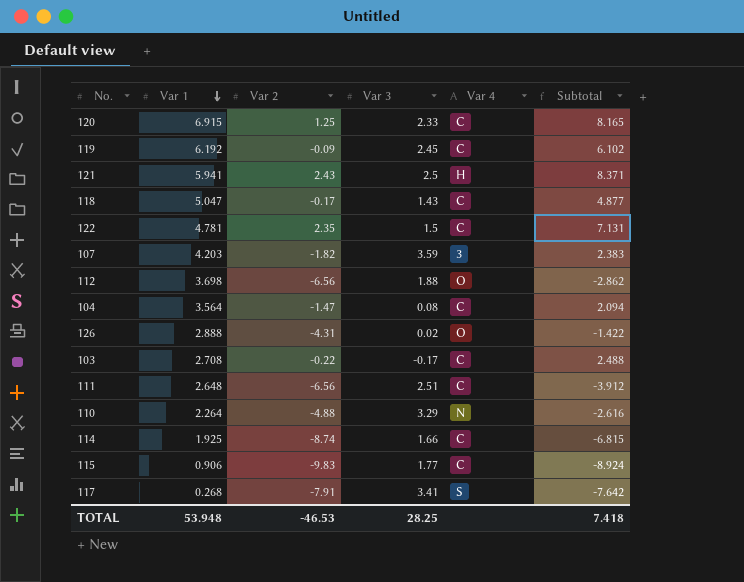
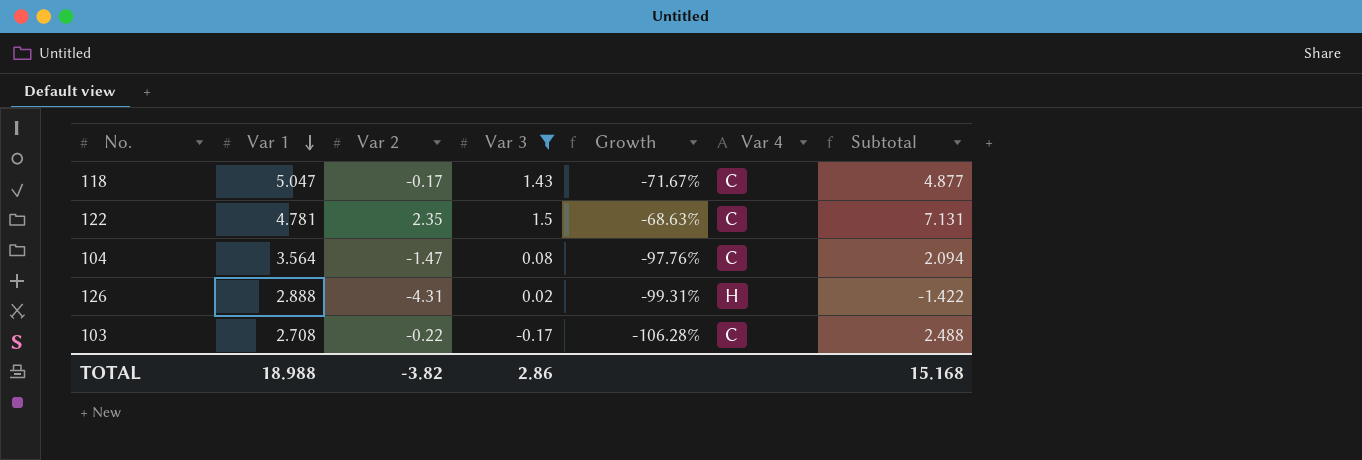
filter: none -> Var 3 <= 1.5
column Growth | formula: none -> ([Var 3] - [Var 1]) / [Var 1]
126 | Var 4: O -> H
TOTAL | Var 1: 53.948 -> 18.988
TOTAL | Var 2: -46.53 -> -3.82
TOTAL | Var 3: 28.25 -> 2.86
TOTAL | Subtotal: 7.418 -> 15.168

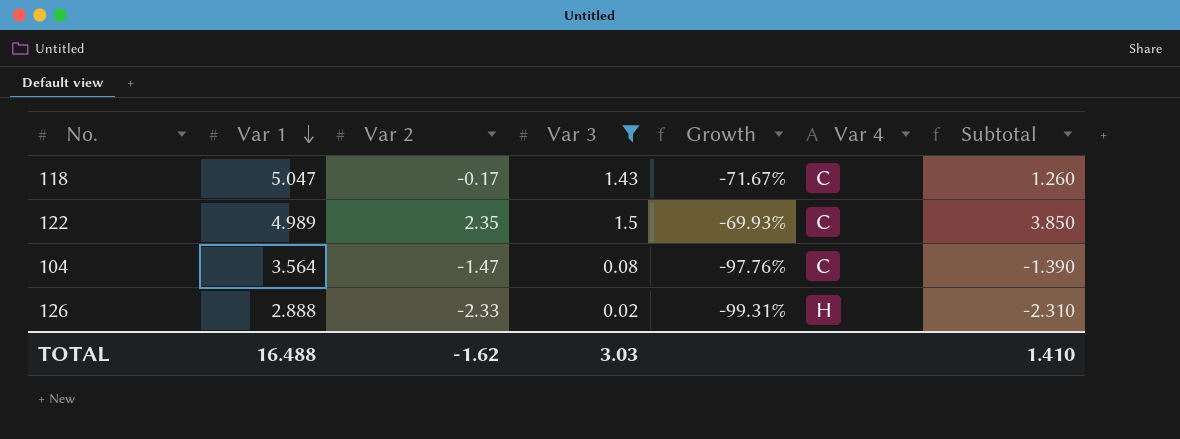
column Subtotal | formula: [Var 1] + [Var 2] -> [Var 2] + [Var 3]
row 103: 2.708 | -0.22 | -0.17 | -106.28% | C | 2.488 -> none
122 | Var 1: 4.781 -> 4.989
122 | Growth: -68.63% -> -69.93%
126 | Var 2: -4.31 -> -2.33
TOTAL | Var 1: 18.988 -> 16.488
TOTAL | Var 2: -3.82 -> -1.62
TOTAL | Var 3: 2.86 -> 3.03
TOTAL | Subtotal: 15.168 -> 1.410

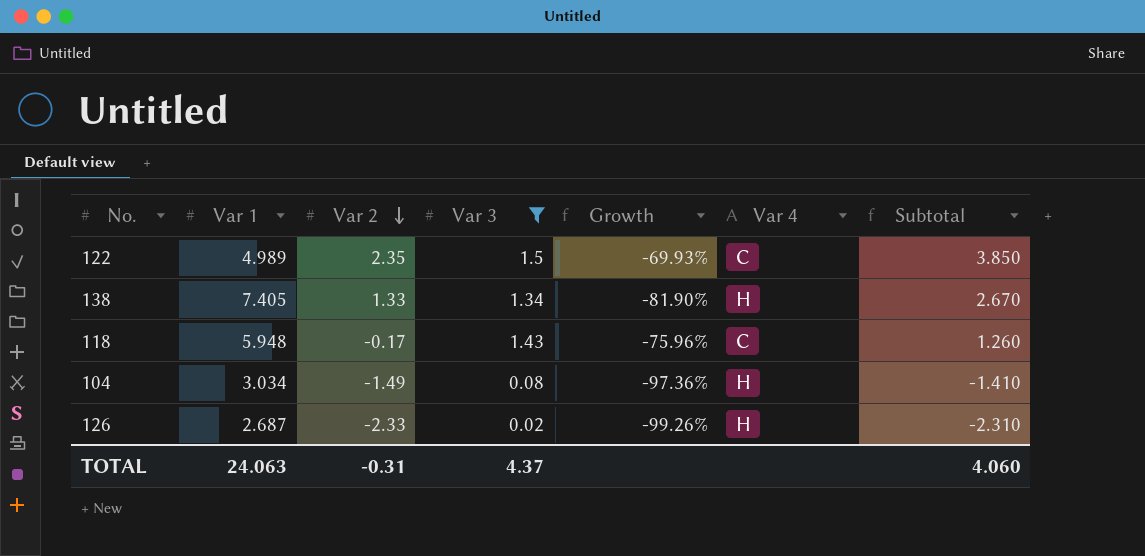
row order: Var 1 descending -> Var 2 descending
row 138: none -> 7.405 | 1.33 | 1.34 | -81.90% | H | 2.670
118 | Var 1: 5.047 -> 5.948
118 | Growth: -71.67% -> -75.96%
104 | Var 1: 3.564 -> 3.034
104 | Var 2: -1.47 -> -1.49
104 | Growth: -97.76% -> -97.36%
104 | Var 4: C -> H
104 | Subtotal: -1.390 -> -1.410
126 | Var 1: 2.888 -> 2.687
126 | Growth: -99.31% -> -99.26%
TOTAL | Var 1: 16.488 -> 24.063
TOTAL | Var 2: -1.62 -> -0.31
TOTAL | Var 3: 3.03 -> 4.37
TOTAL | Subtotal: 1.410 -> 4.060

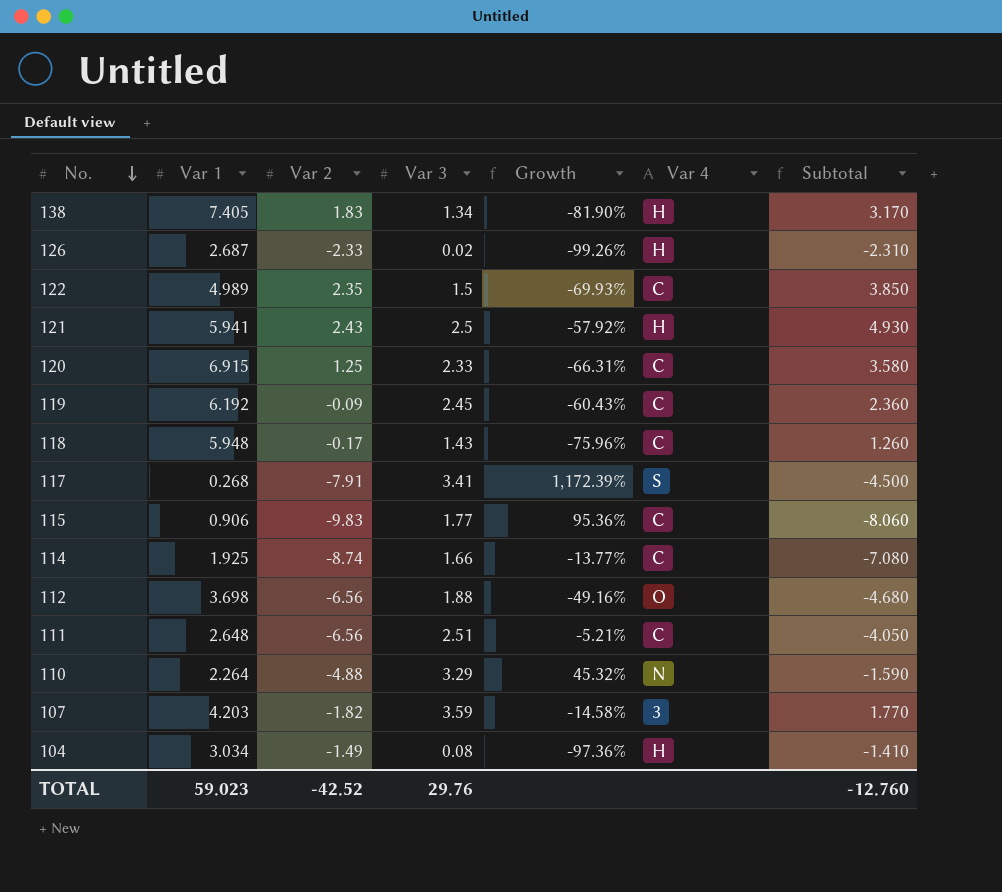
filter: Var 3 <= 1.5 -> none
row order: Var 2 descending -> No. descending
138 | Var 2: 1.33 -> 1.83
138 | Subtotal: 2.670 -> 3.170
TOTAL | Var 1: 24.063 -> 59.023
TOTAL | Var 2: -0.31 -> -42.52
TOTAL | Var 3: 4.37 -> 29.76
TOTAL | Subtotal: 4.060 -> -12.760

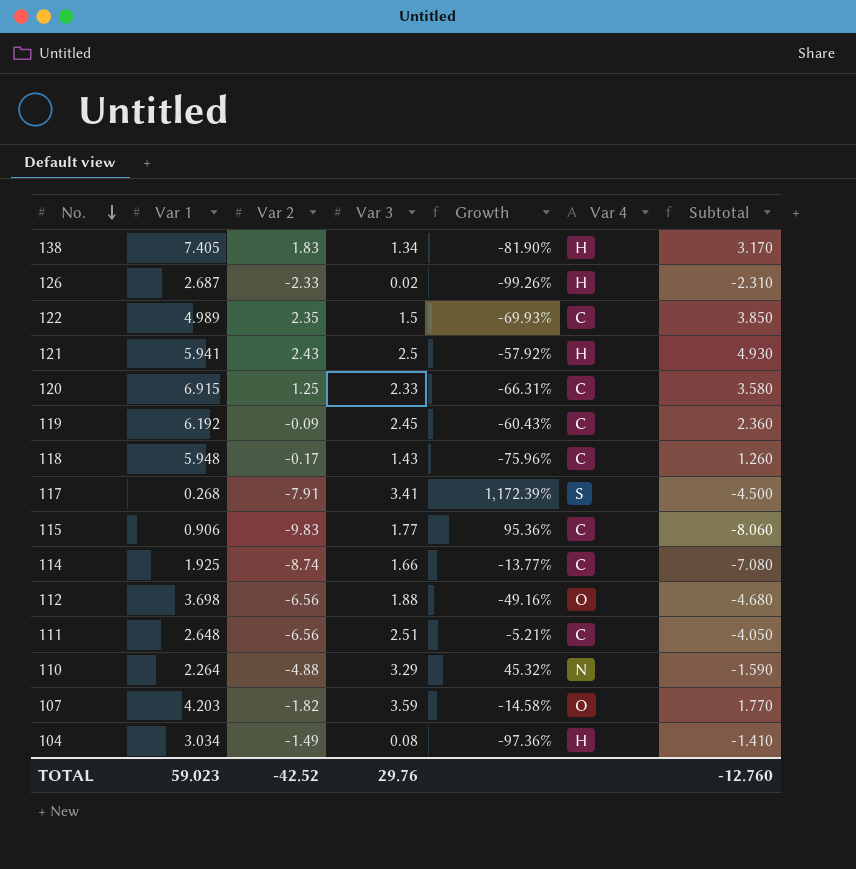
107 | Var 4: 3 -> O

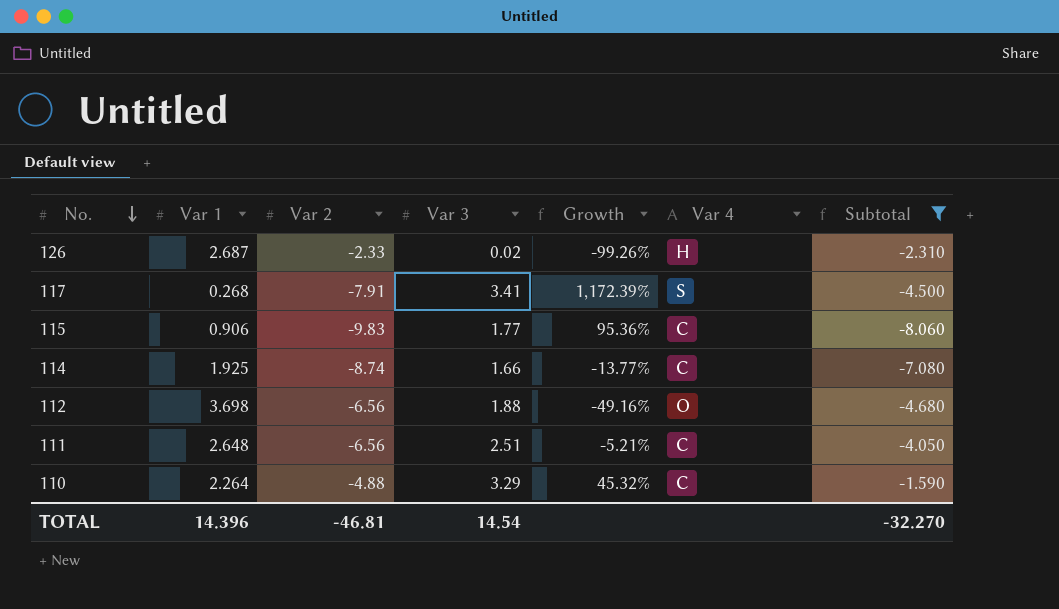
filter: none -> Subtotal <= -1.590
110 | Var 4: N -> C
TOTAL | Var 1: 59.023 -> 14.396
TOTAL | Var 2: -42.52 -> -46.81
TOTAL | Var 3: 29.76 -> 14.54
TOTAL | Subtotal: -12.760 -> -32.270

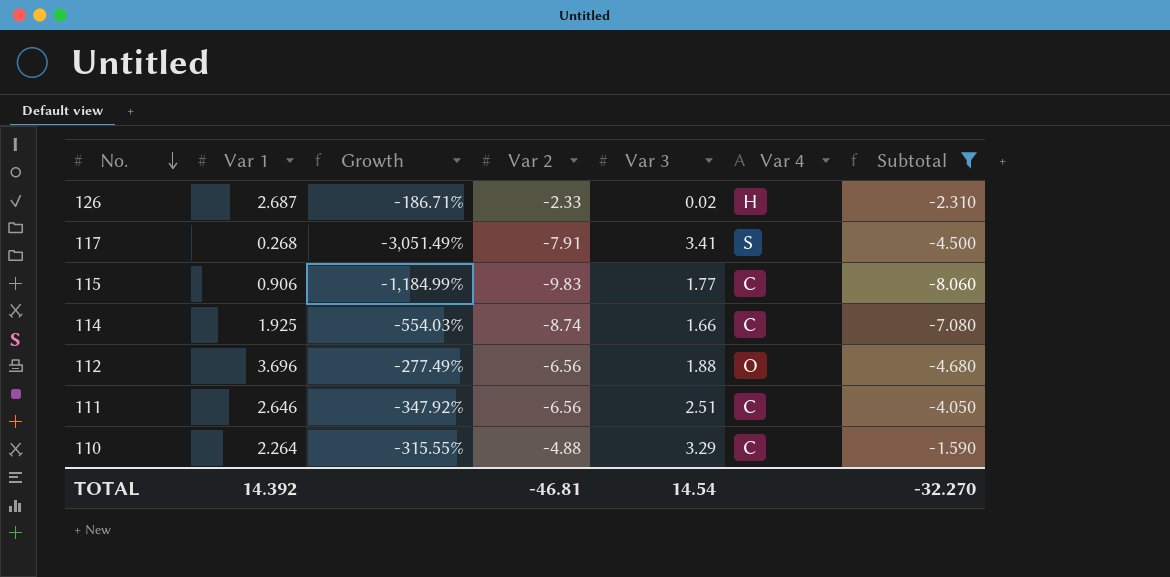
column Growth | formula: ([Var 3] - [Var 1]) / [Var 1] -> ([Var 2] - [Var 1]) / [Var 1]
column Growth | position: 5 -> 3
112 | Var 1: 3.698 -> 3.696
111 | Var 1: 2.648 -> 2.646
TOTAL | Var 1: 14.396 -> 14.392

